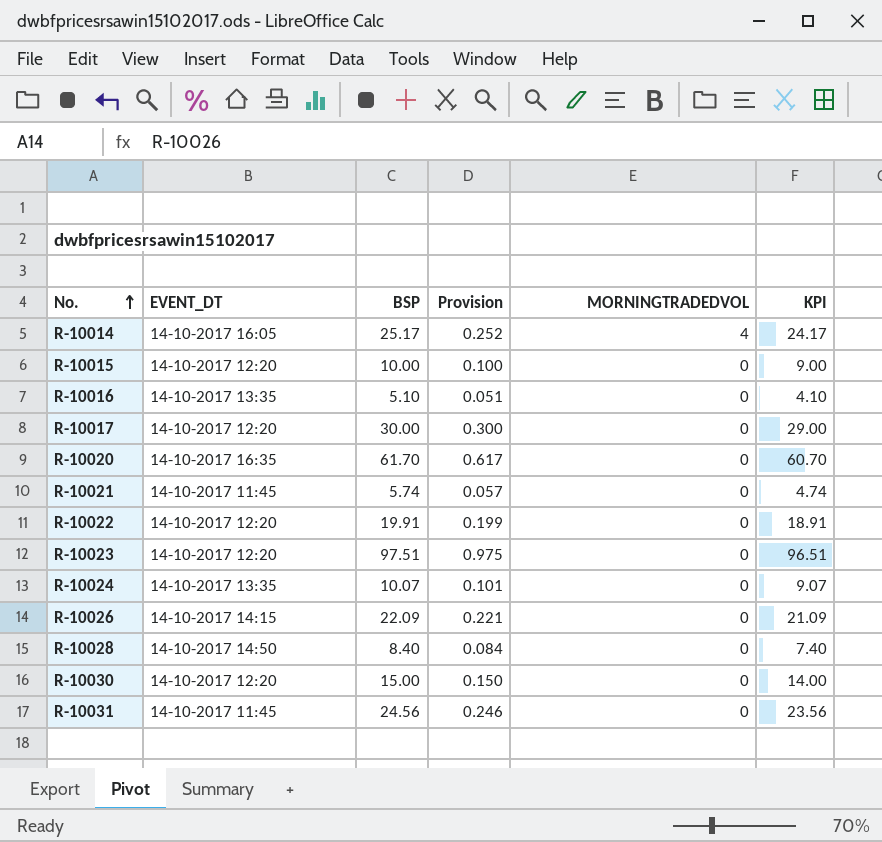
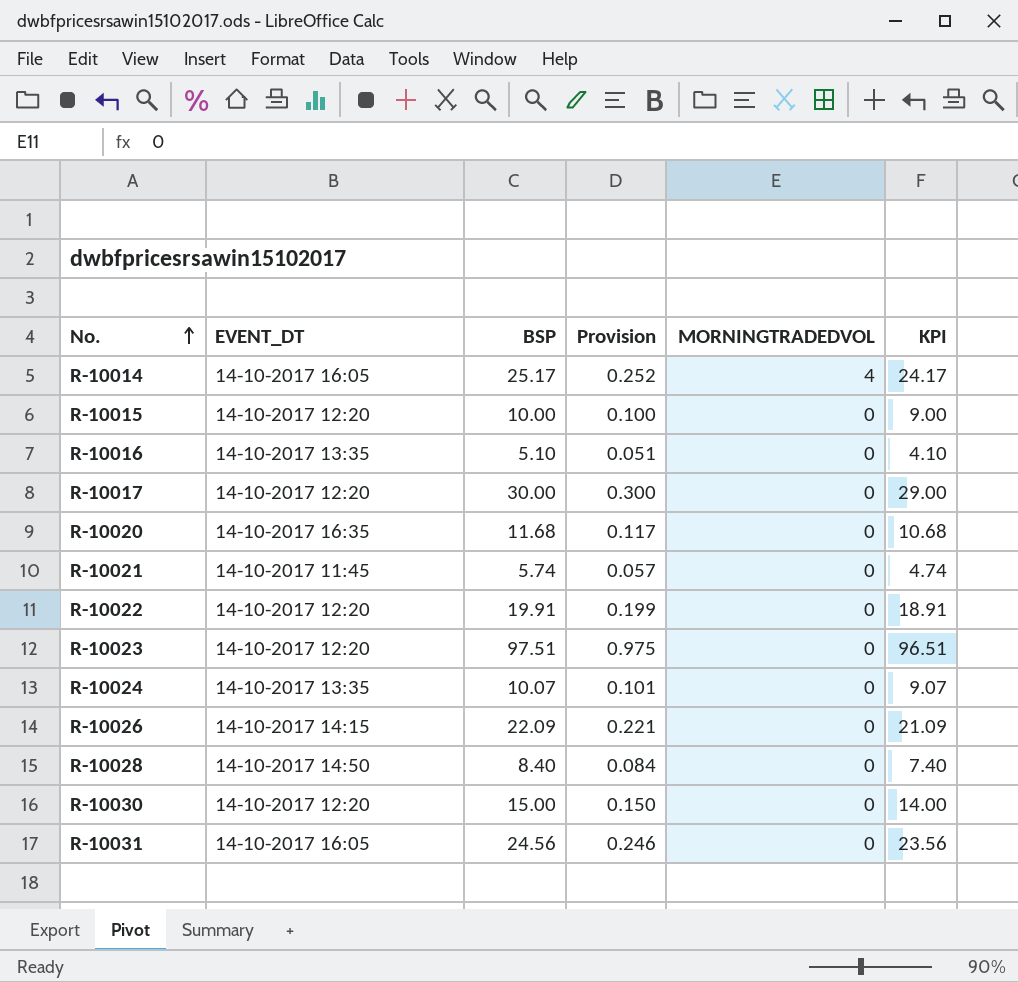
R-10020 | BSP: 61.70 -> 11.68
R-10020 | Provision: 0.617 -> 0.117
R-10020 | KPI: 60.70 -> 10.68
R-10031 | EVENT_DT: 14-10-2017 11:45 -> 14-10-2017 16:05

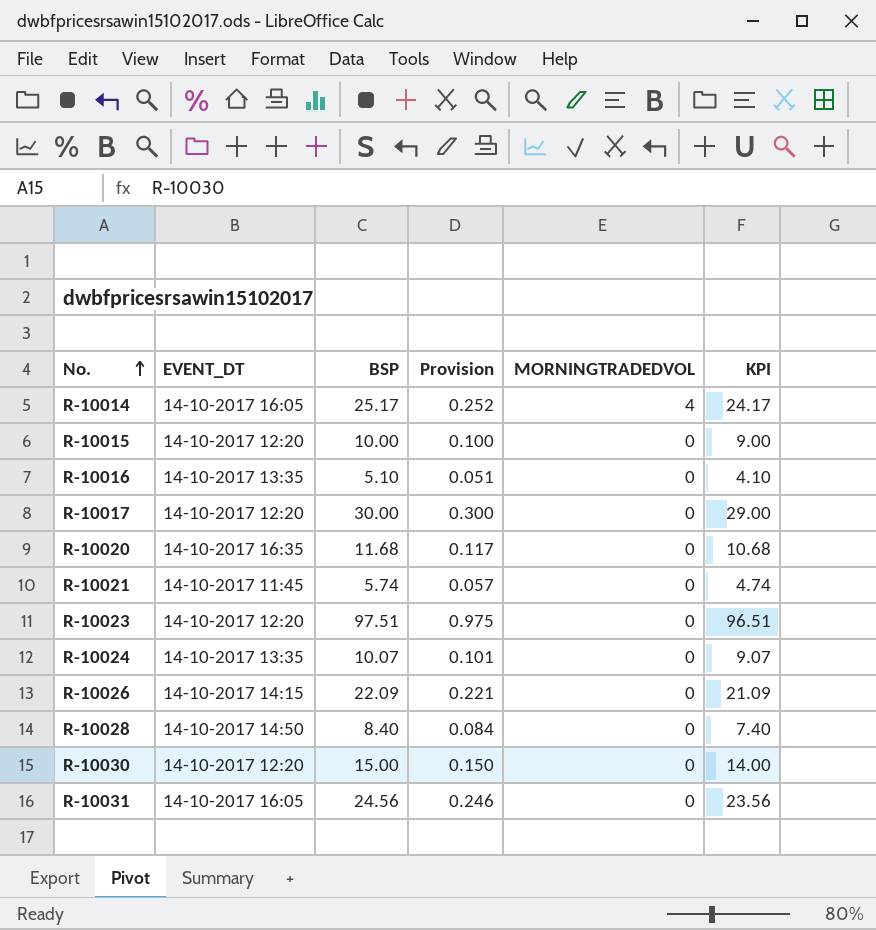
row R-10022: 14-10-2017 12:20 | 19.91 | 0.199 | 0 | 18.91 -> none

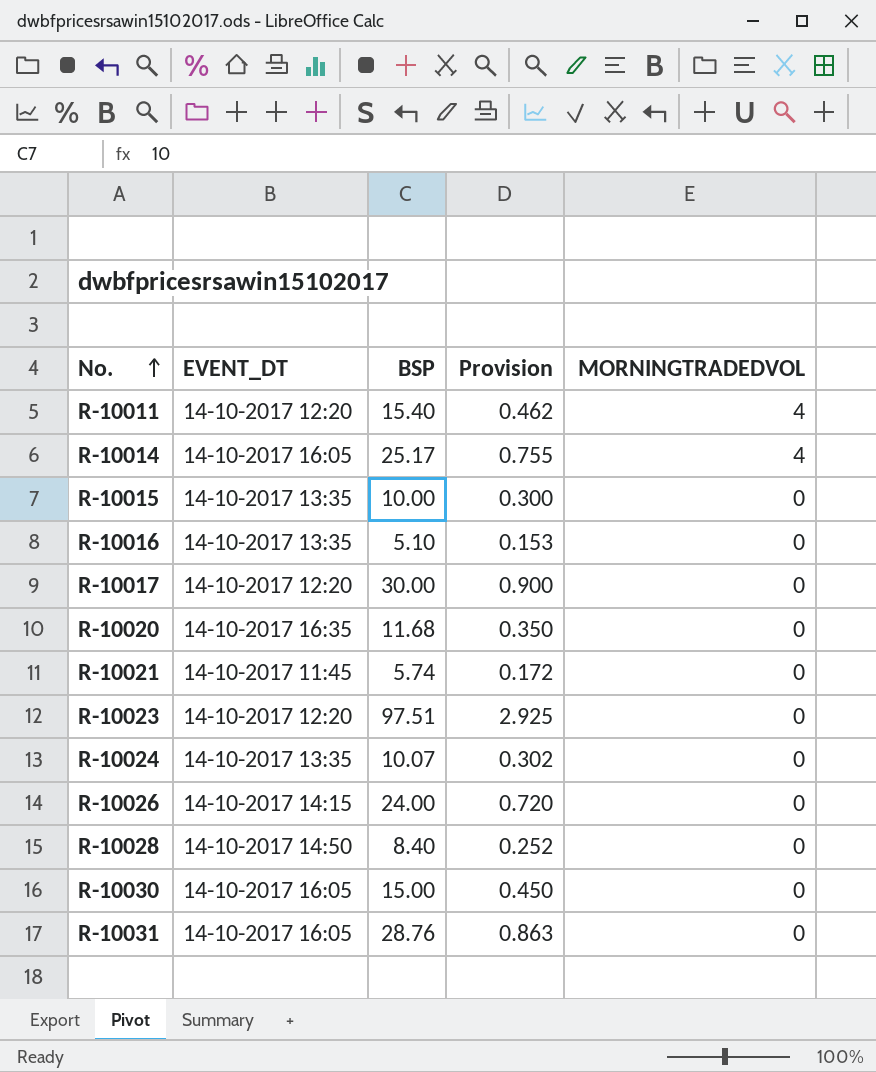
column KPI | formula: [BSP] - 1 -> none
column Provision | formula: [BSP] * 0.01 -> [BSP] * 0.03
row R-10011: none -> 14-10-2017 12:20 | 15.40 | 0.462 | 4
R-10015 | EVENT_DT: 14-10-2017 12:20 -> 14-10-2017 13:35
R-10026 | BSP: 22.09 -> 24.00
R-10030 | EVENT_DT: 14-10-2017 12:20 -> 14-10-2017 16:05
R-10031 | BSP: 24.56 -> 28.76

